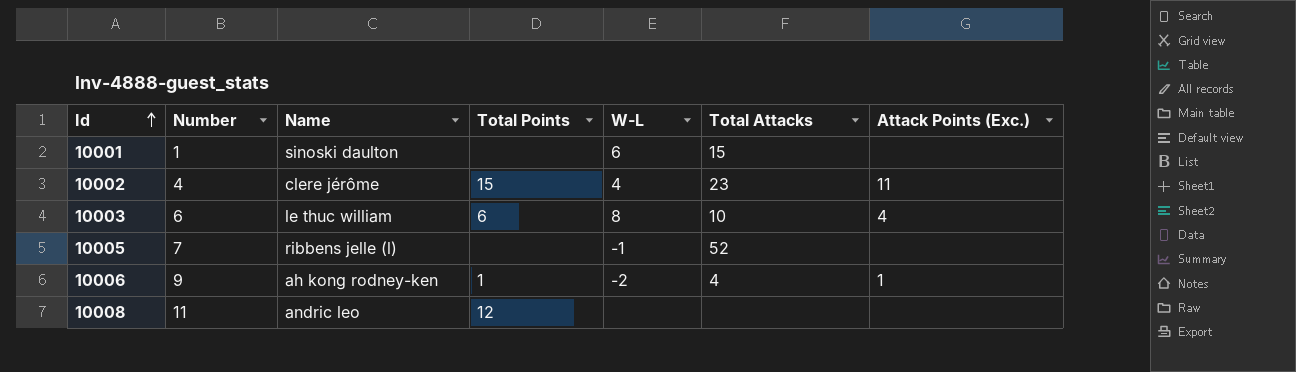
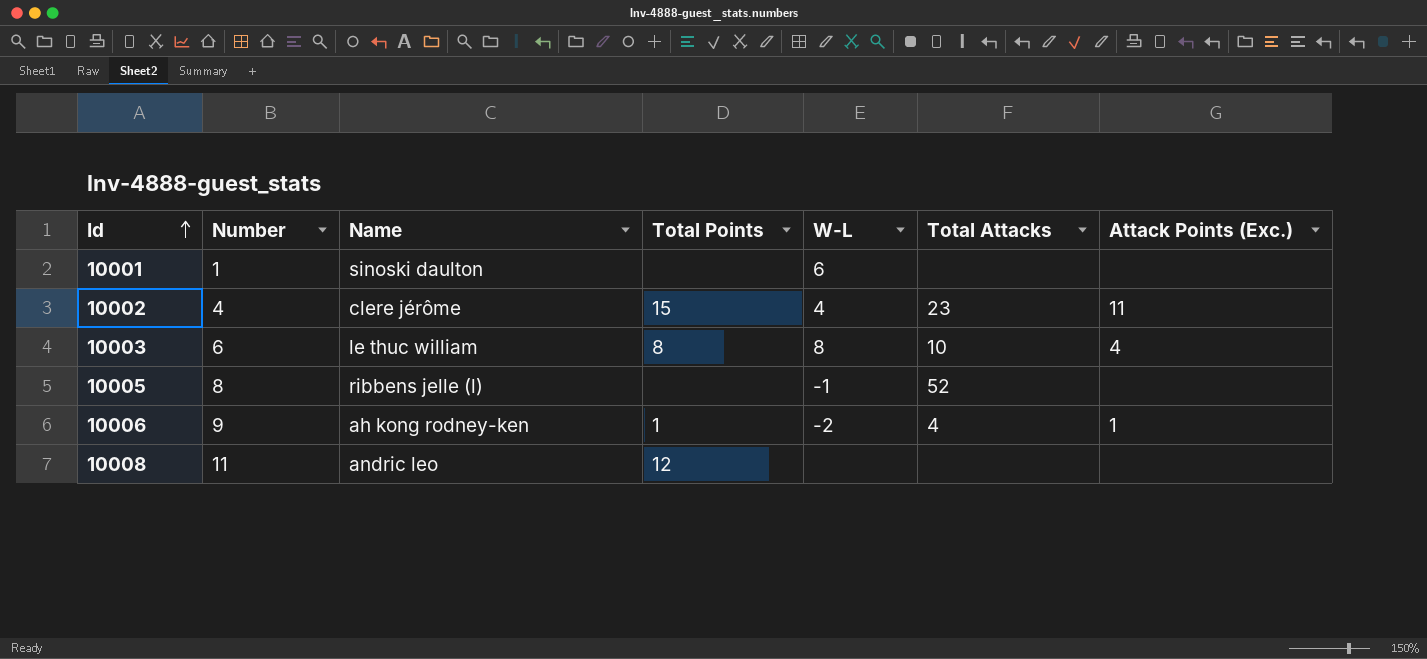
10001 | Total Attacks: 15 -> none
10003 | Total Points: 6 -> 8
10005 | Number: 7 -> 8

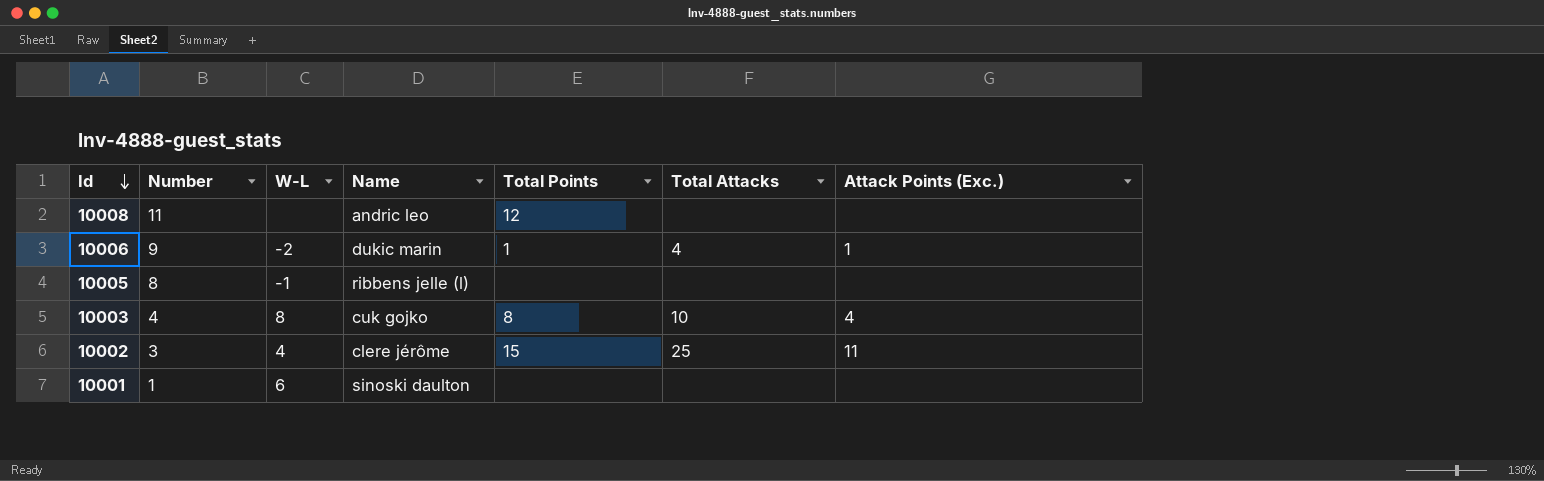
row order: Id ascending -> Id descending
column W-L | position: 5 -> 3
10006 | Name: ah kong rodney-ken -> dukic marin
10005 | Total Attacks: 52 -> none
10003 | Number: 6 -> 4
10003 | Name: le thuc william -> cuk gojko
10002 | Number: 4 -> 3
10002 | Total Attacks: 23 -> 25

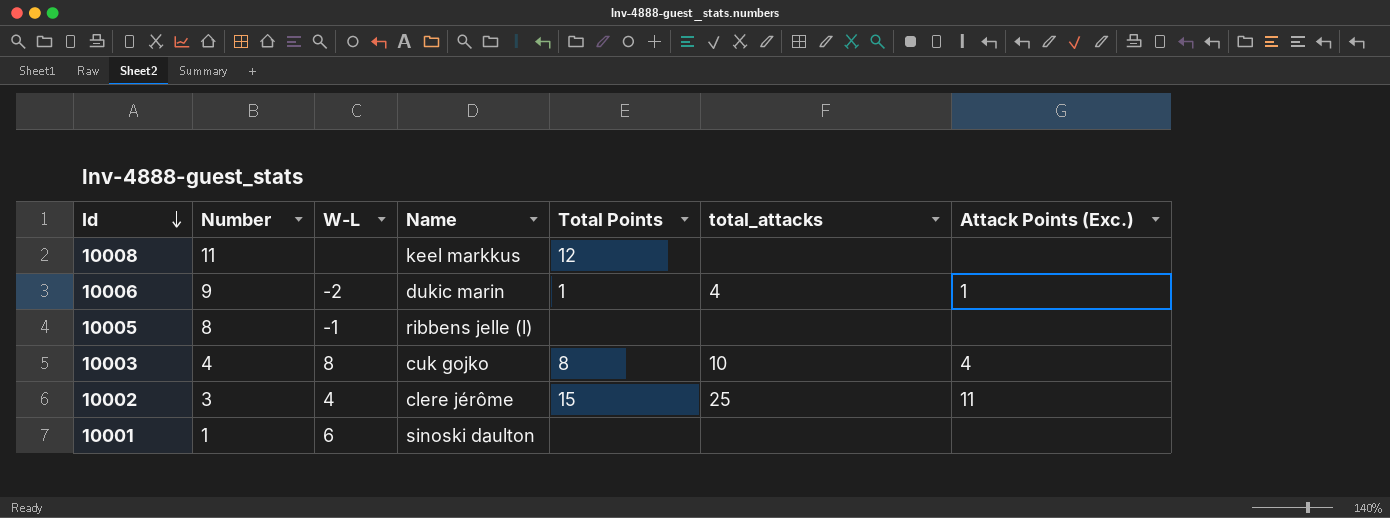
column name: Total Attacks -> total_attacks
10008 | Name: andric leo -> keel markkus

